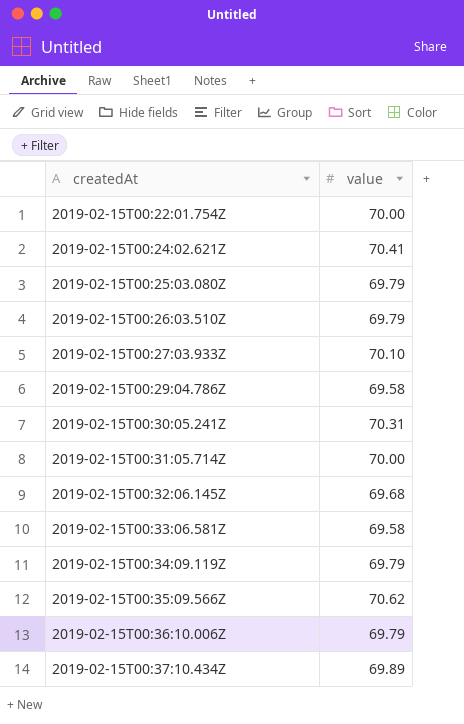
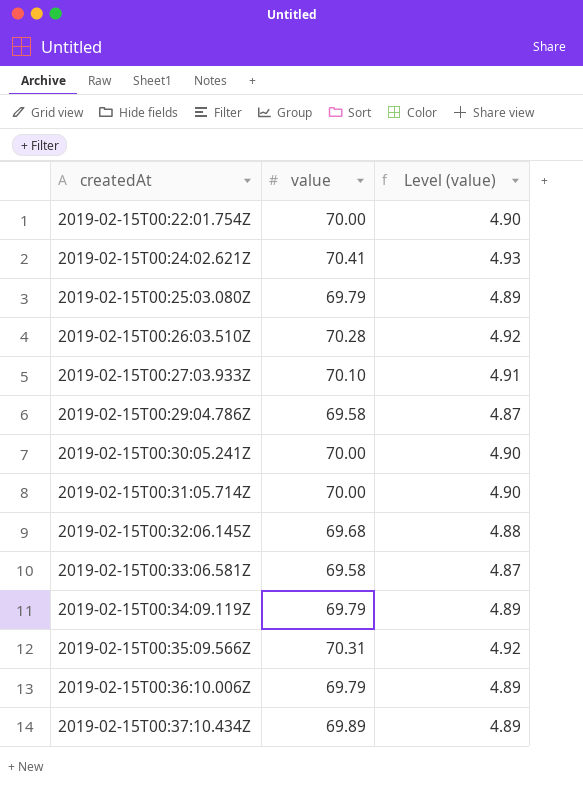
column Level (value) | formula: none -> [value] * 0.07
2019-02-15T00:26:03.510Z | value: 69.79 -> 70.28
2019-02-15T00:30:05.241Z | value: 70.31 -> 70.00
2019-02-15T00:35:09.566Z | value: 70.62 -> 70.31

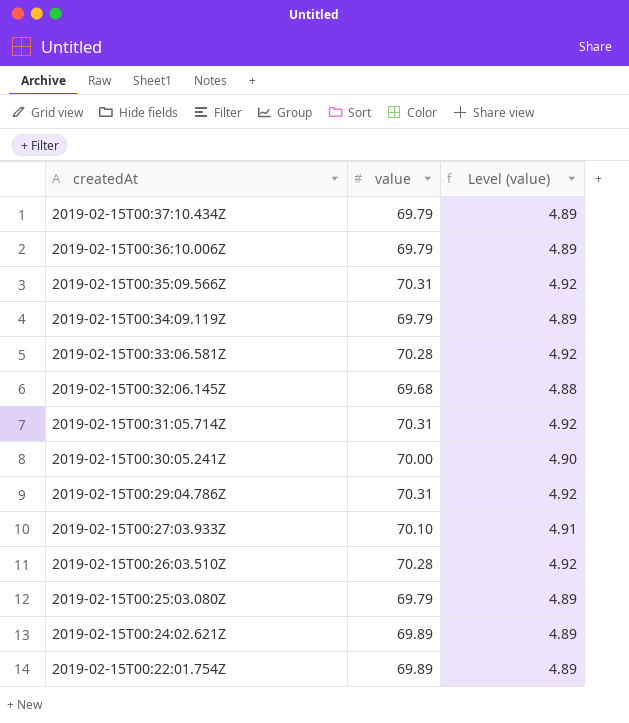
row order: createdAt ascending -> createdAt descending
2019-02-15T00:37:10.434Z | value: 69.89 -> 69.79
2019-02-15T00:33:06.581Z | value: 69.58 -> 70.28
2019-02-15T00:33:06.581Z | Level (value): 4.87 -> 4.92
2019-02-15T00:31:05.714Z | value: 70.00 -> 70.31
2019-02-15T00:31:05.714Z | Level (value): 4.90 -> 4.92
2019-02-15T00:29:04.786Z | value: 69.58 -> 70.31
2019-02-15T00:29:04.786Z | Level (value): 4.87 -> 4.92
2019-02-15T00:24:02.621Z | value: 70.41 -> 69.89
2019-02-15T00:24:02.621Z | Level (value): 4.93 -> 4.89
2019-02-15T00:22:01.754Z | value: 70.00 -> 69.89
2019-02-15T00:22:01.754Z | Level (value): 4.90 -> 4.89

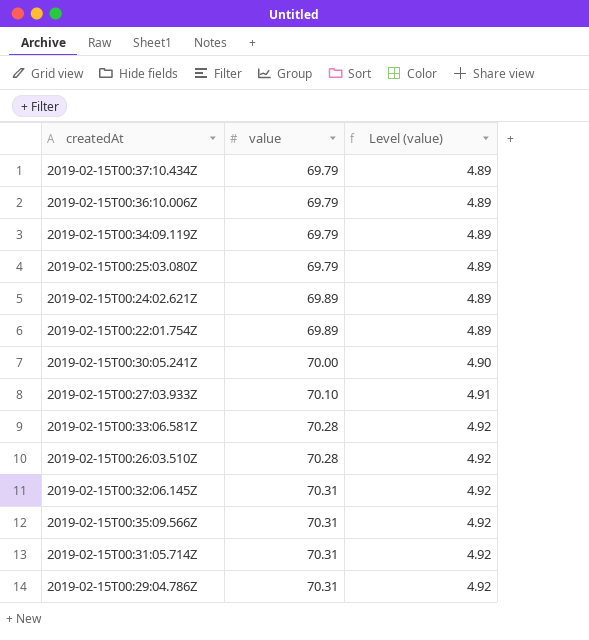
row order: createdAt descending -> value ascending
2019-02-15T00:32:06.145Z | value: 69.68 -> 70.31
2019-02-15T00:32:06.145Z | Level (value): 4.88 -> 4.92

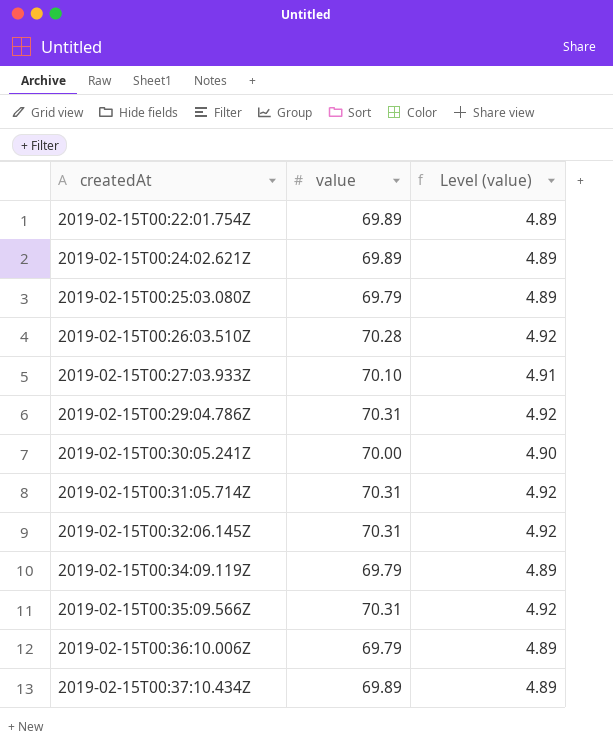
row order: value ascending -> createdAt ascending
row 2019-02-15T00:33:06.581Z: 70.28 | 4.92 -> none
2019-02-15T00:37:10.434Z | value: 69.79 -> 69.89

